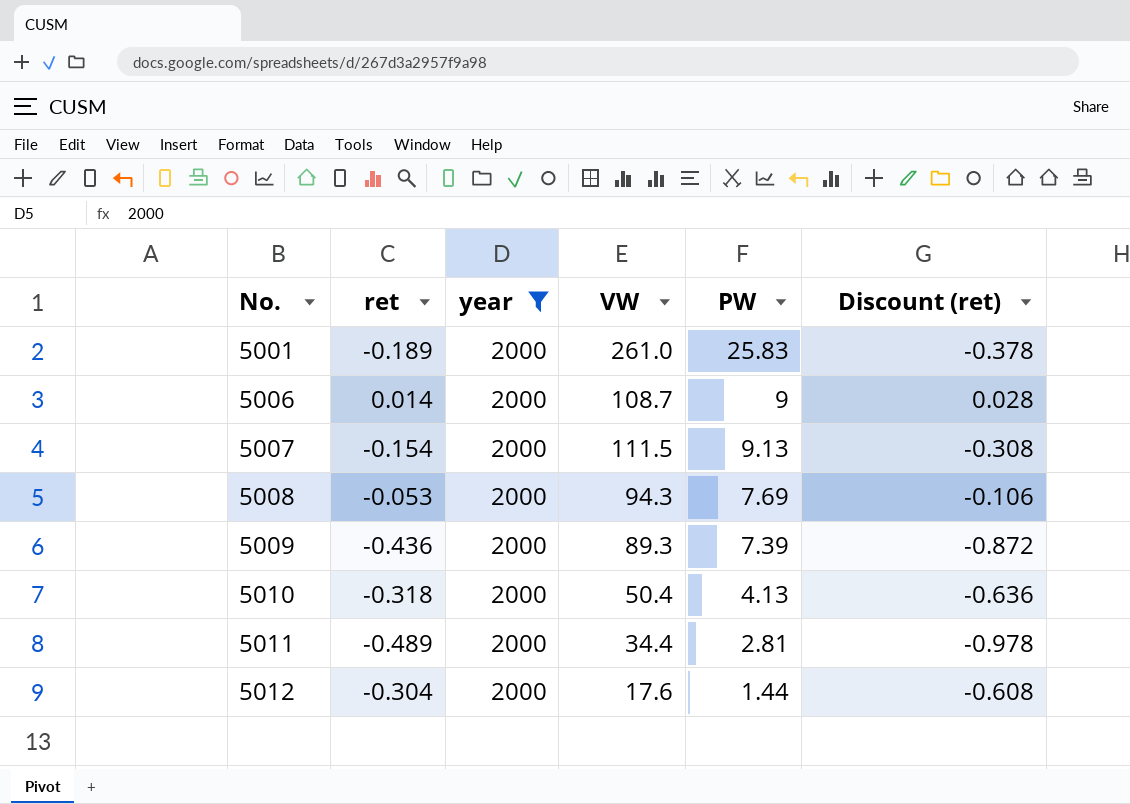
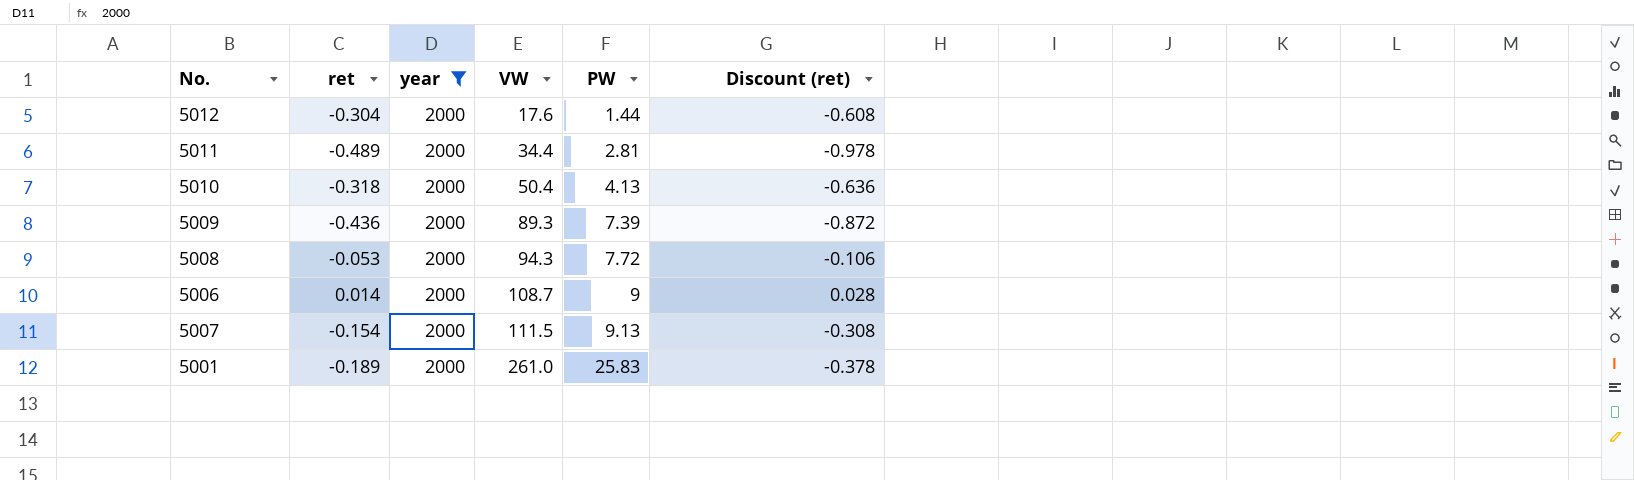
row order: No. ascending -> VW ascending
5008 | PW: 7.69 -> 7.72

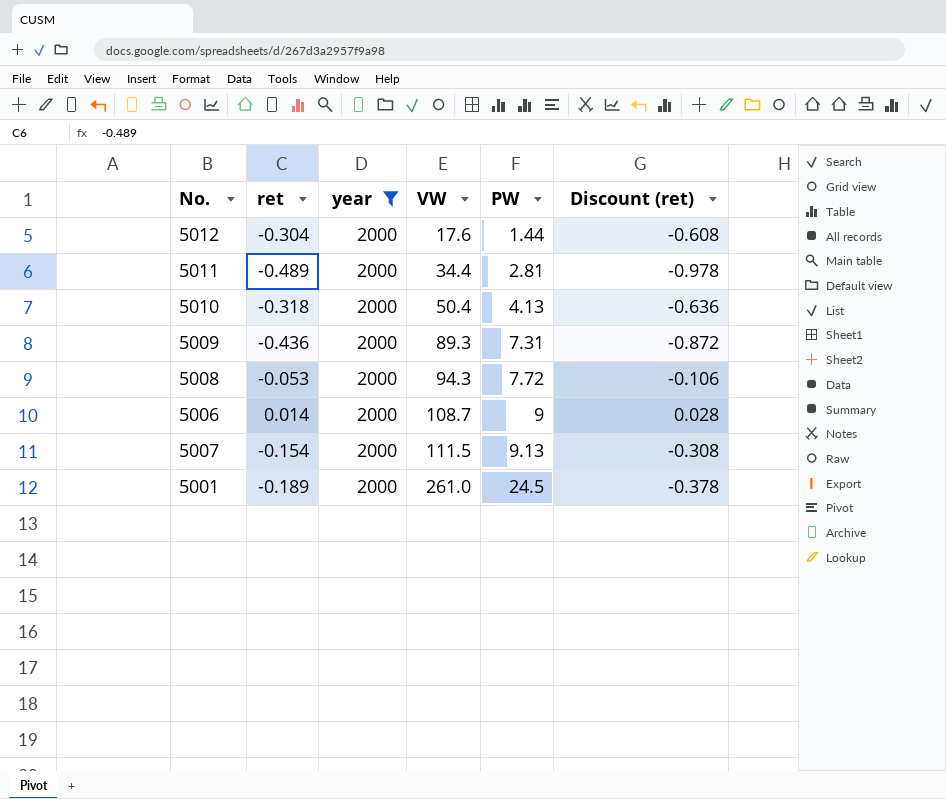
5009 | PW: 7.39 -> 7.31
5001 | PW: 25.83 -> 24.5

